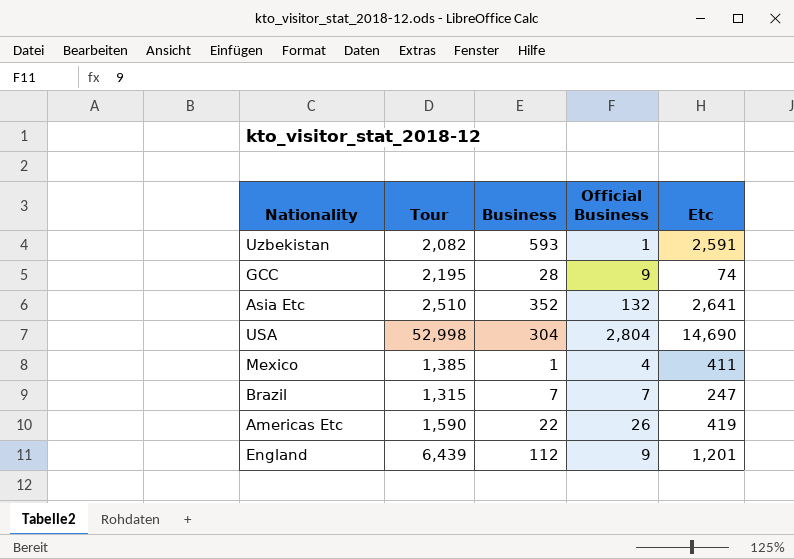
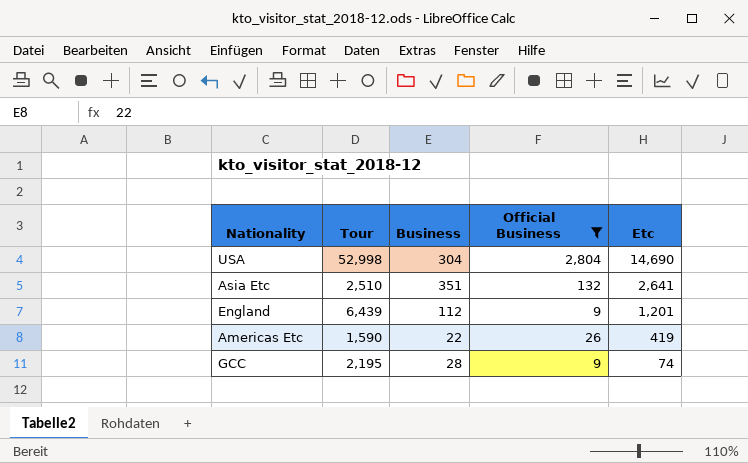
filter: none -> Official Business >= 9
row order: none -> Etc descending
Asia Etc | Business: 352 -> 351

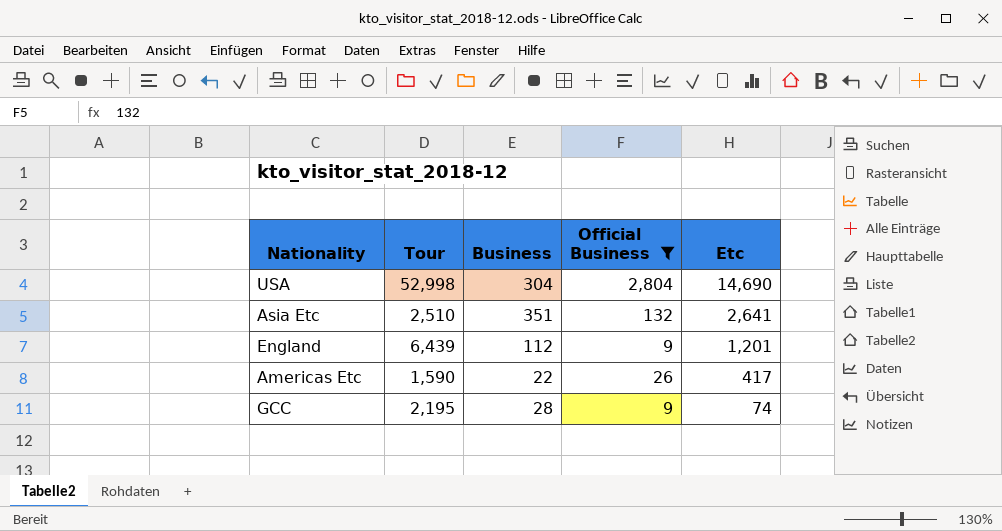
Americas Etc | Etc: 419 -> 417

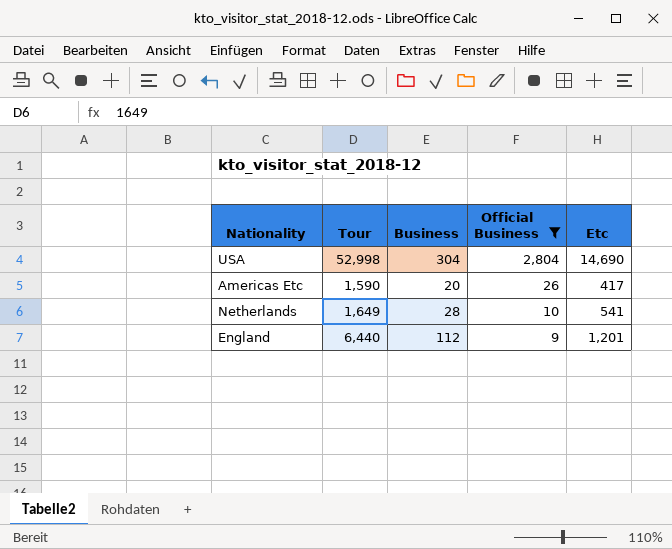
row order: Etc descending -> Official Business descending
row Asia Etc: 2,510 | 351 | 132 | 2,641 -> none
row GCC: 2,195 | 28 | 9 | 74 -> none
Americas Etc | Business: 22 -> 20
row Netherlands: none -> 1,649 | 28 | 10 | 541
England | Tour: 6,439 -> 6,440

